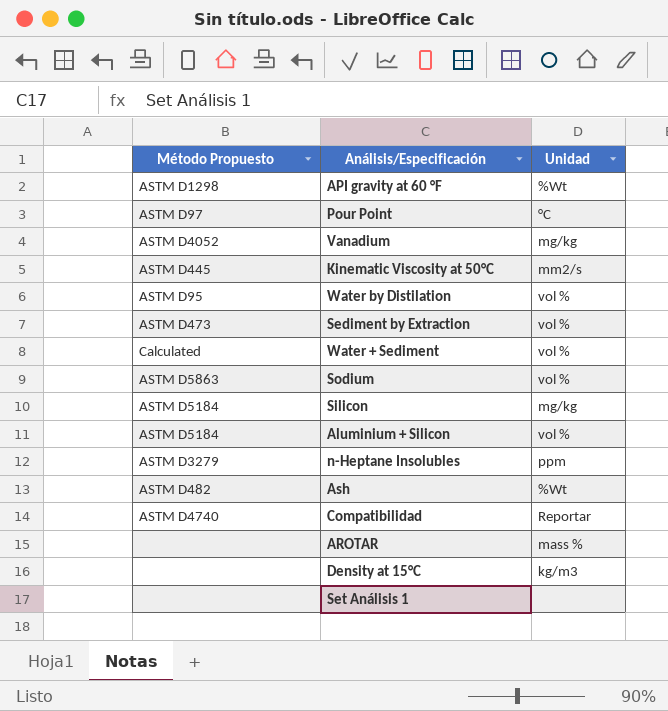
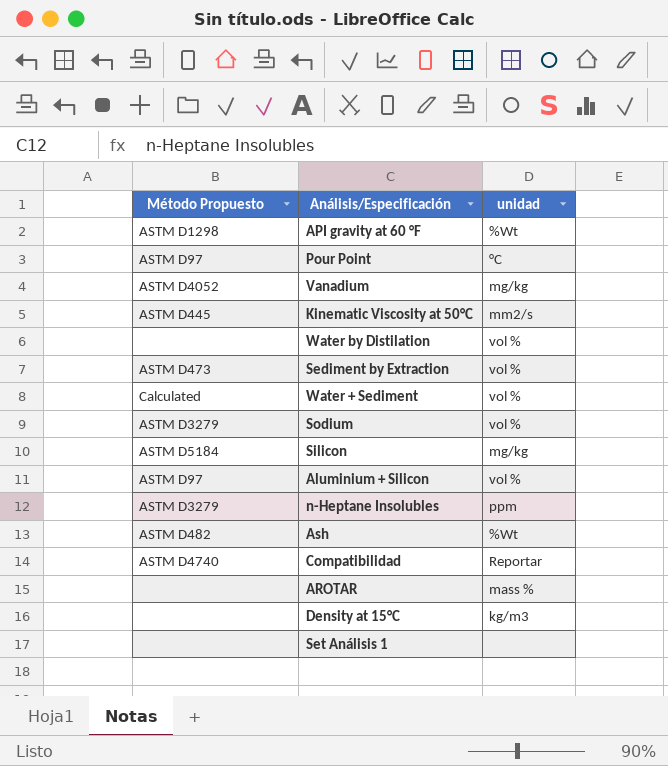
column name: Unidad -> unidad
Water by Distilation | Método Propuesto: ASTM D95 -> none
Sodium | Método Propuesto: ASTM D5863 -> ASTM D3279
Aluminium + Silicon | Método Propuesto: ASTM D5184 -> ASTM D97

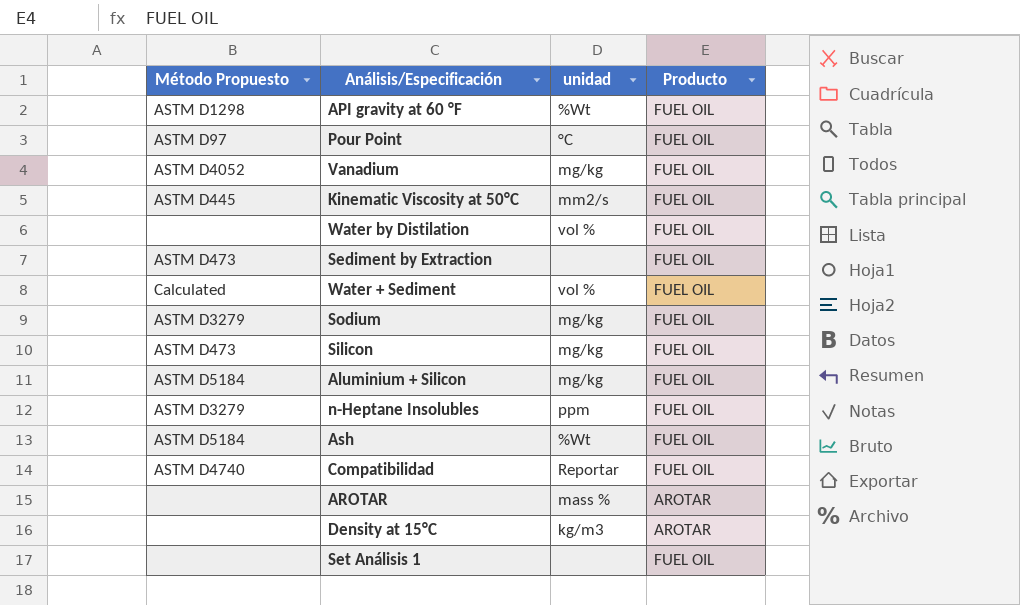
column Producto | position: none -> 4
Sediment by Extraction | unidad: vol % -> none
Sodium | unidad: vol % -> mg/kg
Silicon | Método Propuesto: ASTM D5184 -> ASTM D473
Aluminium + Silicon | Método Propuesto: ASTM D97 -> ASTM D5184
Aluminium + Silicon | unidad: vol % -> mg/kg
Ash | Método Propuesto: ASTM D482 -> ASTM D5184

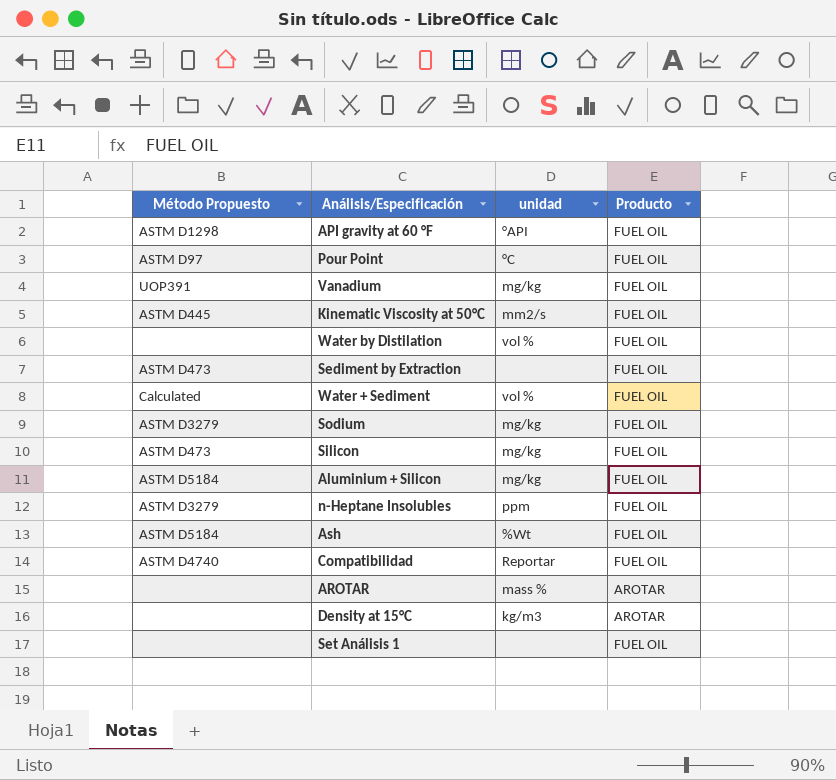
API gravity at 60 °F | unidad: %Wt -> °API
Vanadium | Método Propuesto: ASTM D4052 -> UOP391

